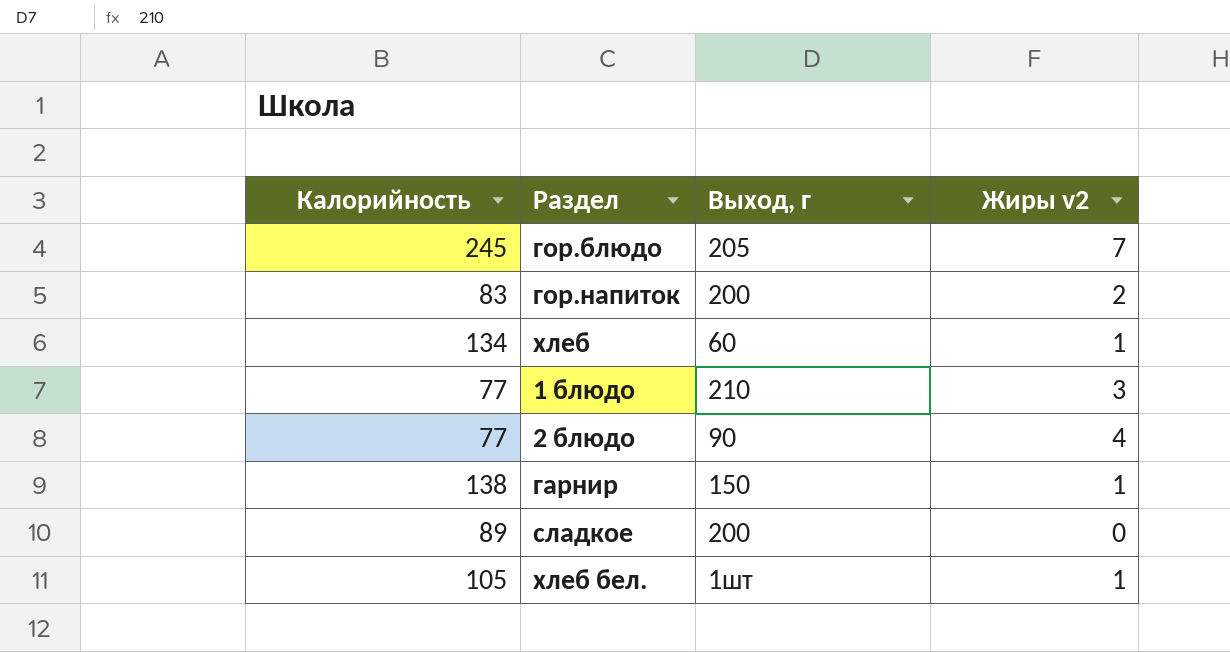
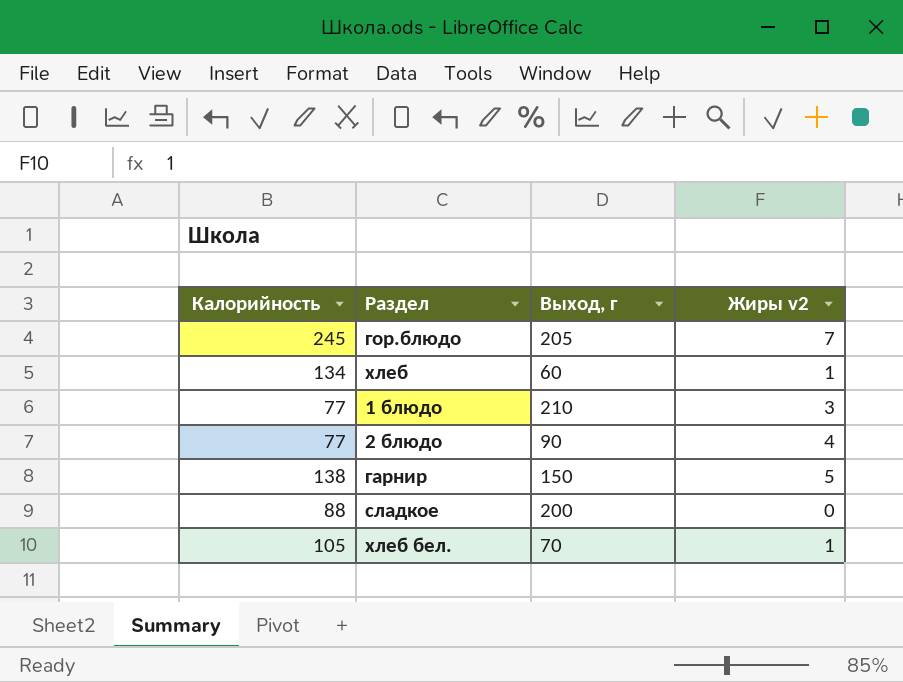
row гор.напиток: 83 | 200 | 2 -> none
гарнир | Жиры v2: 1 -> 5
сладкое | Калорийность: 89 -> 88
хлеб бел. | Выход, г: 1шт -> 70

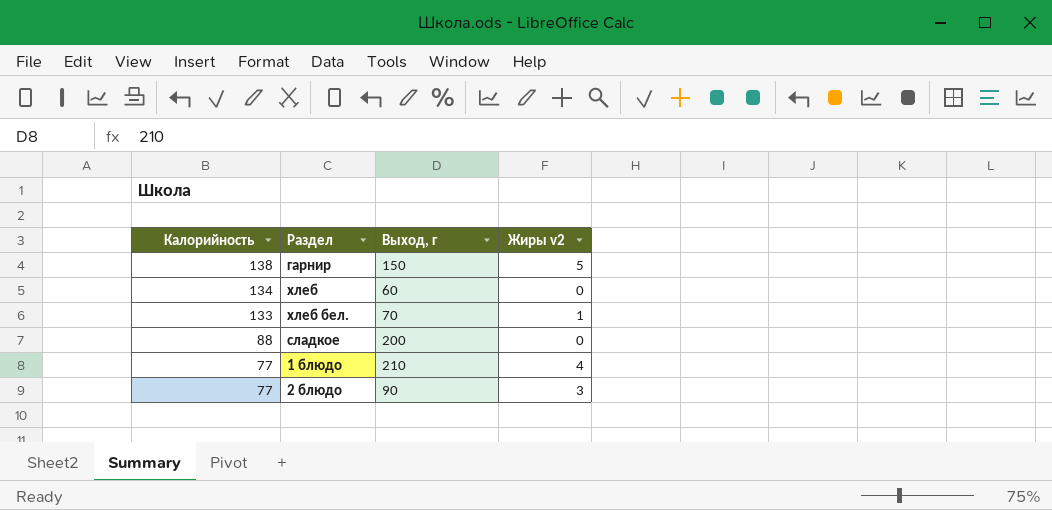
row order: none -> Калорийность descending
row гор.блюдо: 245 | 205 | 7 -> none
хлеб | Жиры v2: 1 -> 0
хлеб бел. | Калорийность: 105 -> 133
1 блюдо | Жиры v2: 3 -> 4
2 блюдо | Жиры v2: 4 -> 3

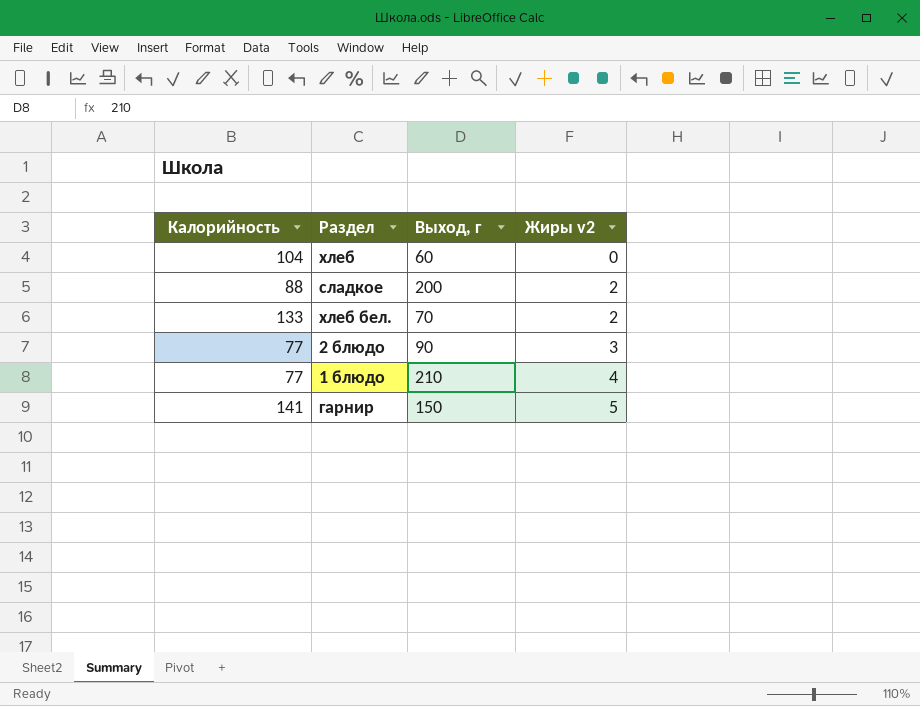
row order: Калорийность descending -> Жиры v2 ascending
хлеб | Калорийность: 134 -> 104
сладкое | Жиры v2: 0 -> 2
хлеб бел. | Жиры v2: 1 -> 2
гарнир | Калорийность: 138 -> 141

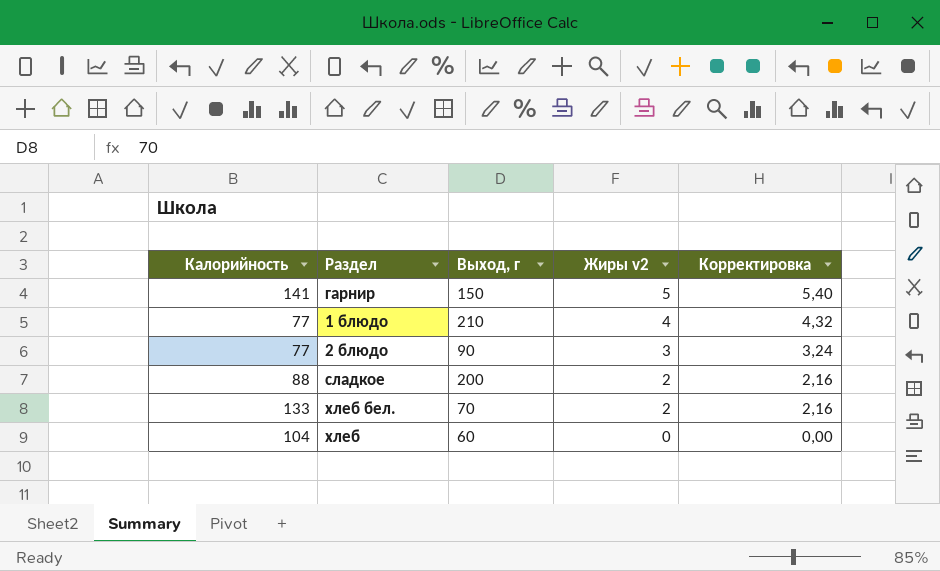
row order: Жиры v2 ascending -> Жиры v2 descending
column Корректировка | formula: none -> [Жиры v2] * 1,08

